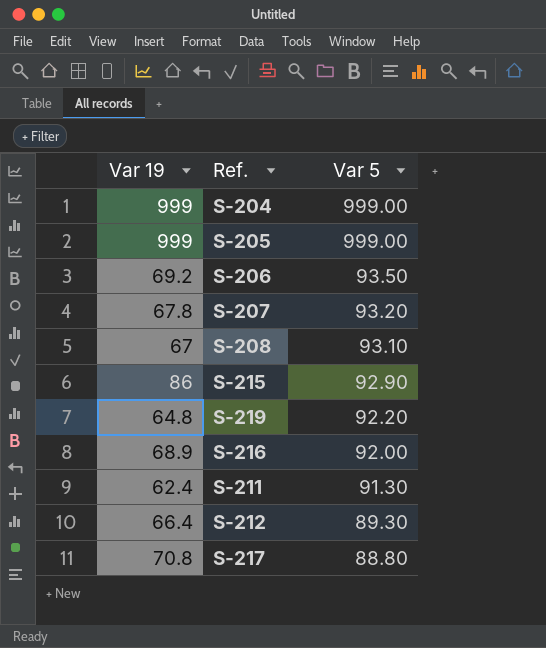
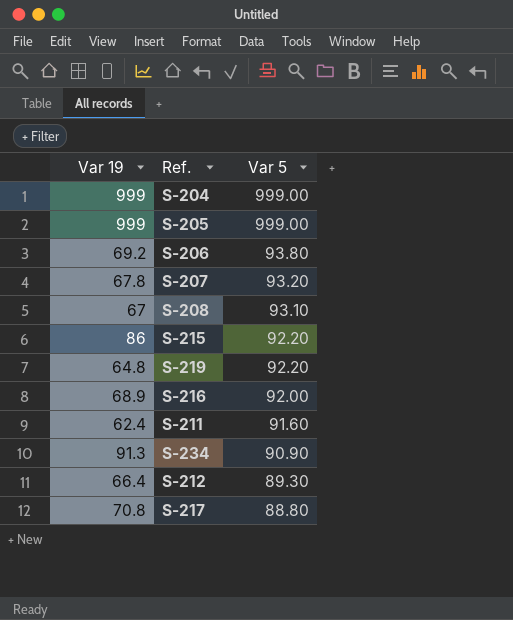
S-206 | Var 5: 93.50 -> 93.80
S-215 | Var 5: 92.90 -> 92.20
S-211 | Var 5: 91.30 -> 91.60
row S-234: none -> 91.3 | 90.90

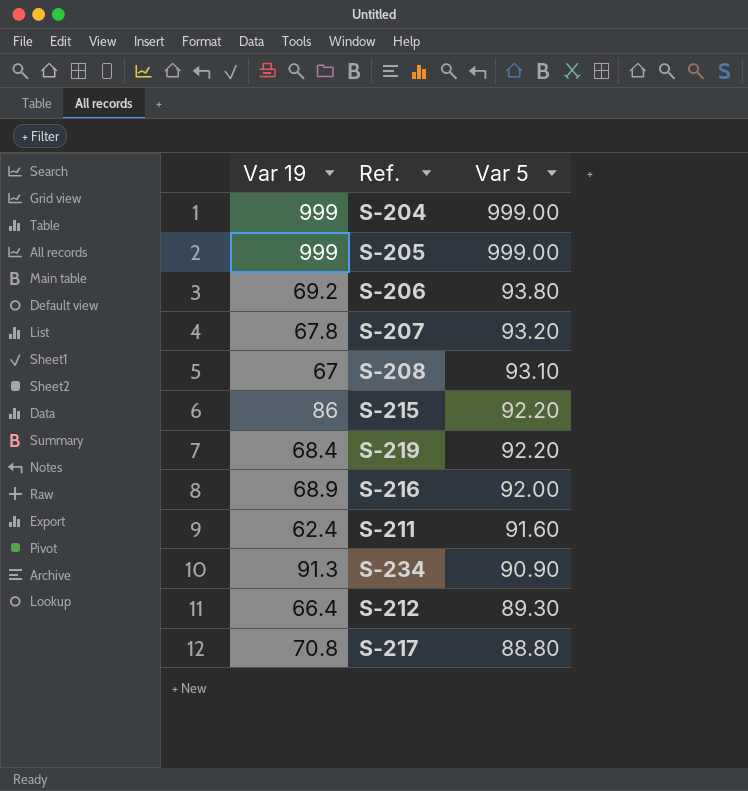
S-219 | Var 19: 64.8 -> 68.4

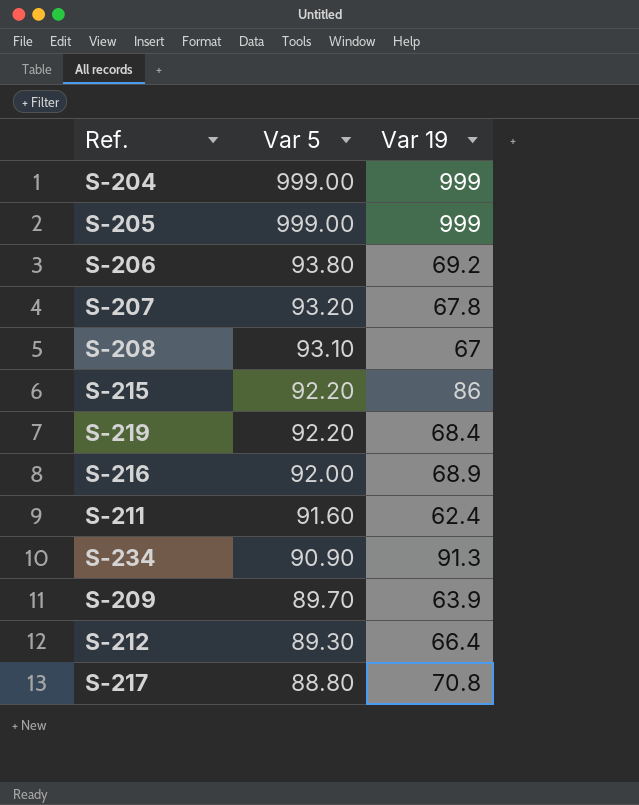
column Var 19 | position: 1 -> 3
row S-209: none -> 89.70 | 63.9

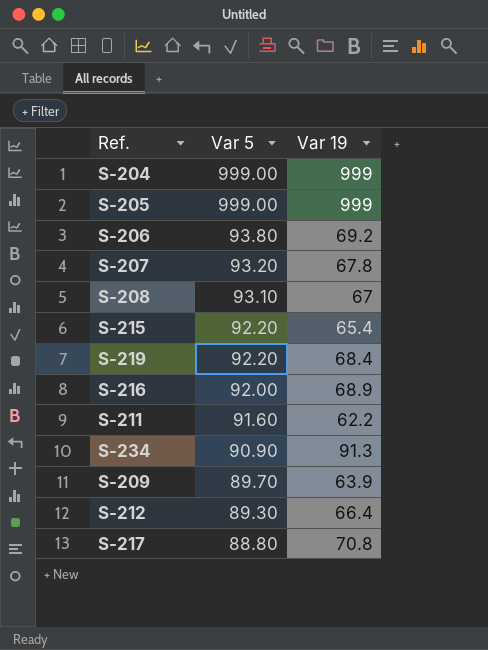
S-215 | Var 19: 86 -> 65.4
S-211 | Var 19: 62.4 -> 62.2

